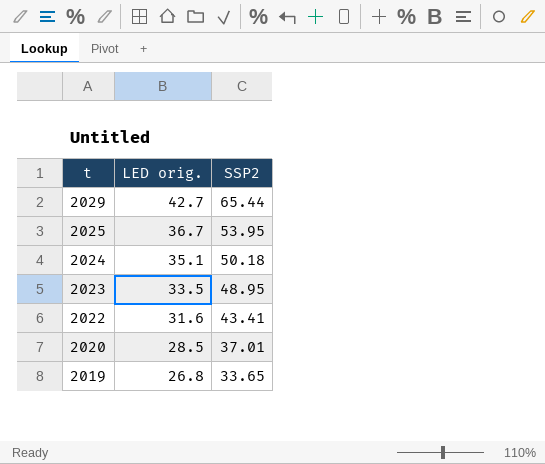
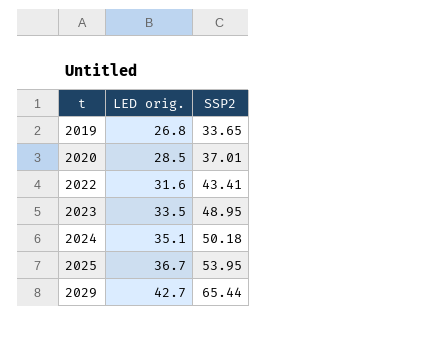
row order: t descending -> t ascending

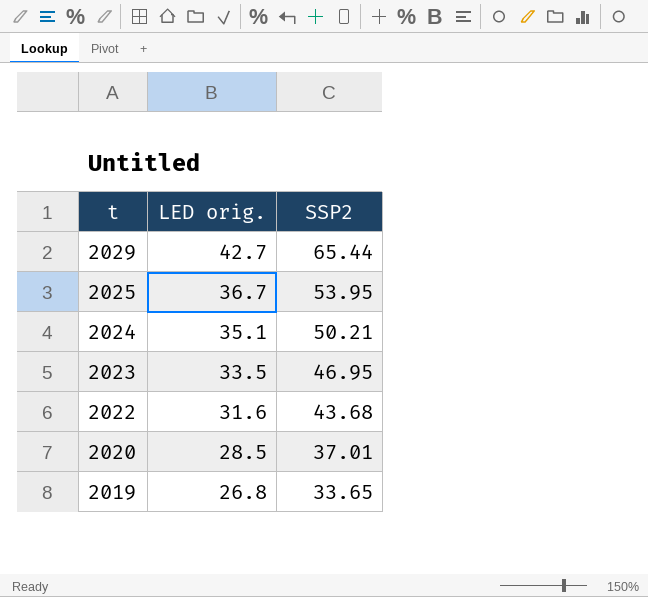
row order: t ascending -> t descending
2024 | SSP2: 50.18 -> 50.21
2023 | SSP2: 48.95 -> 46.95
2022 | SSP2: 43.41 -> 43.68

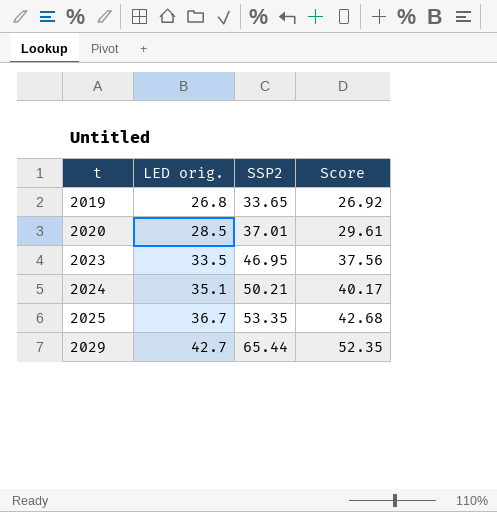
row order: t descending -> t ascending
column Score | formula: none -> [SSP2] * 0.8
row 2022: 31.6 | 43.68 -> none
2025 | SSP2: 53.95 -> 53.35

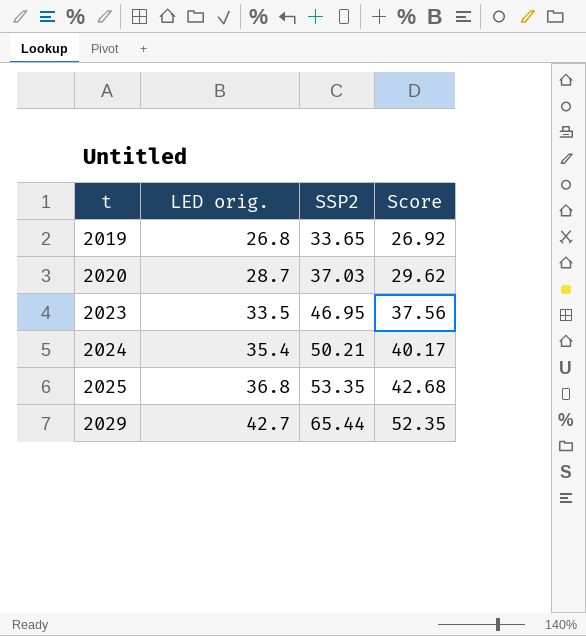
2020 | LED orig.: 28.5 -> 28.7
2020 | SSP2: 37.01 -> 37.03
2020 | Score: 29.61 -> 29.62
2024 | LED orig.: 35.1 -> 35.4
2025 | LED orig.: 36.7 -> 36.8

